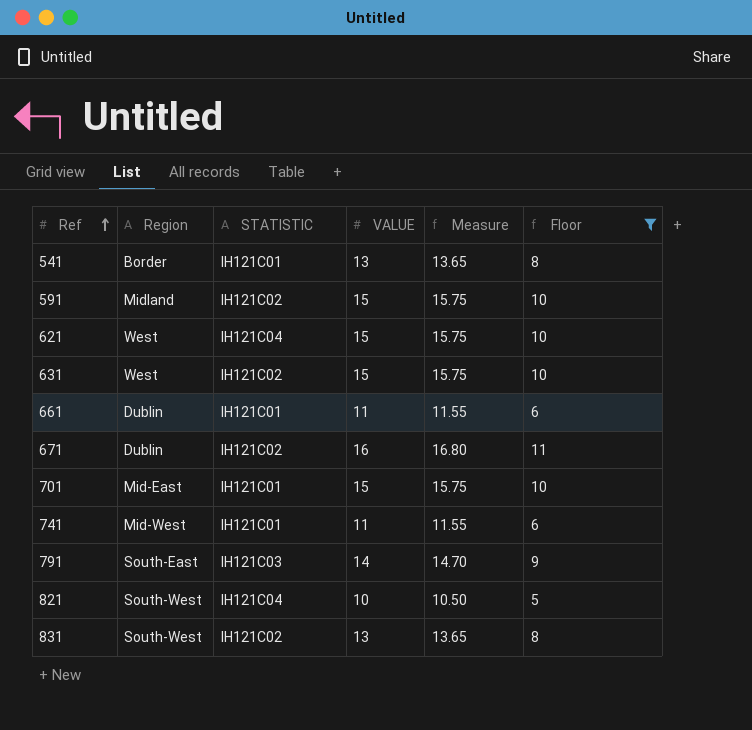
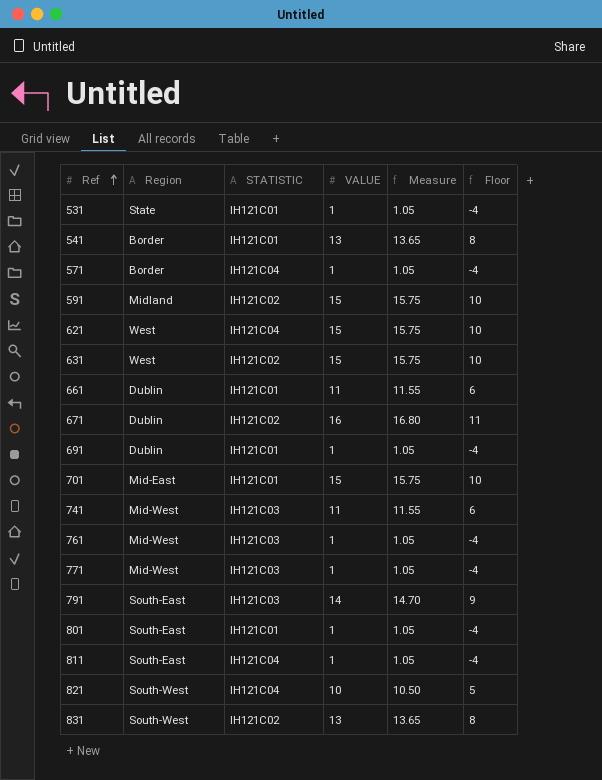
filter: Floor != -4 -> none
741 | STATISTIC: IH121C01 -> IH121C03

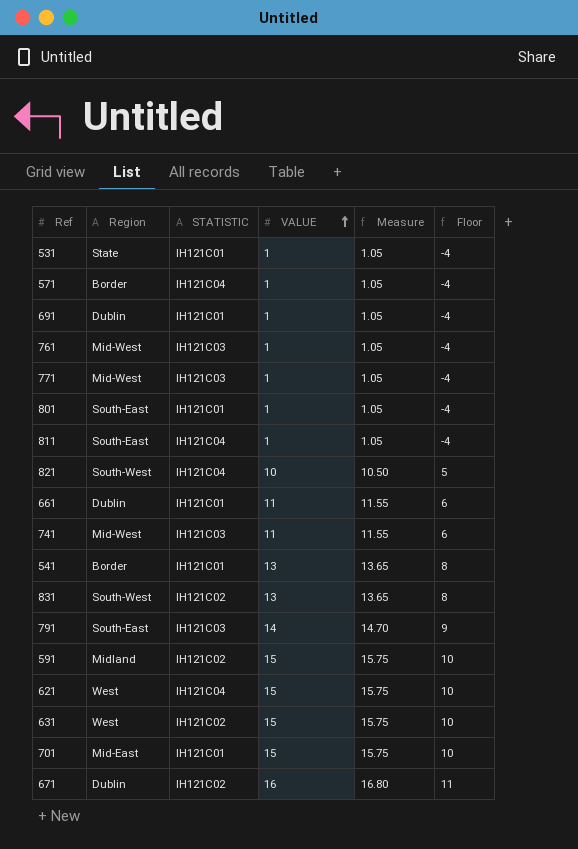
row order: Ref ascending -> VALUE ascending

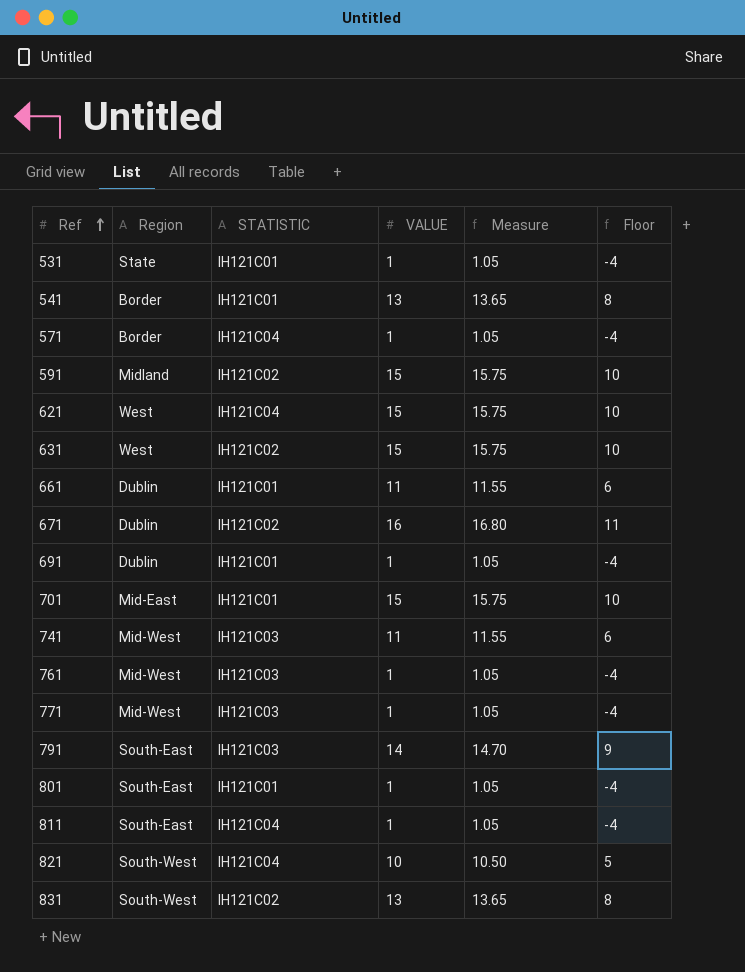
row order: VALUE ascending -> Ref ascending

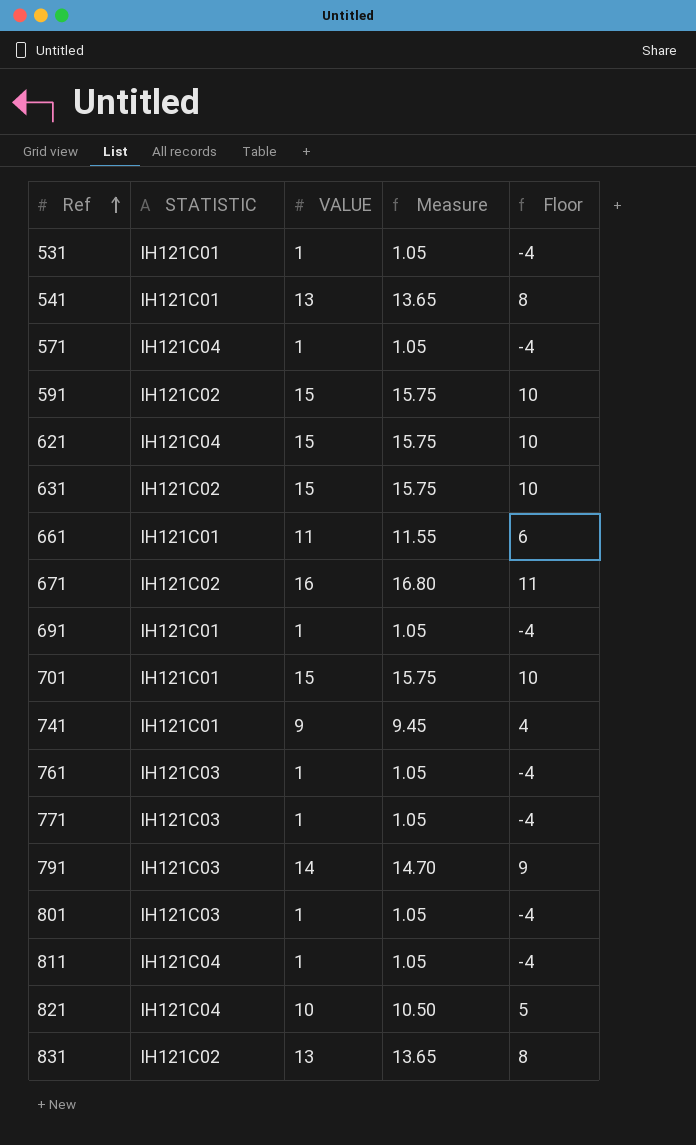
column Region | position: 2 -> none
741 | STATISTIC: IH121C03 -> IH121C01
741 | VALUE: 11 -> 9
741 | Measure: 11.55 -> 9.45
741 | Floor: 6 -> 4
801 | STATISTIC: IH121C01 -> IH121C03

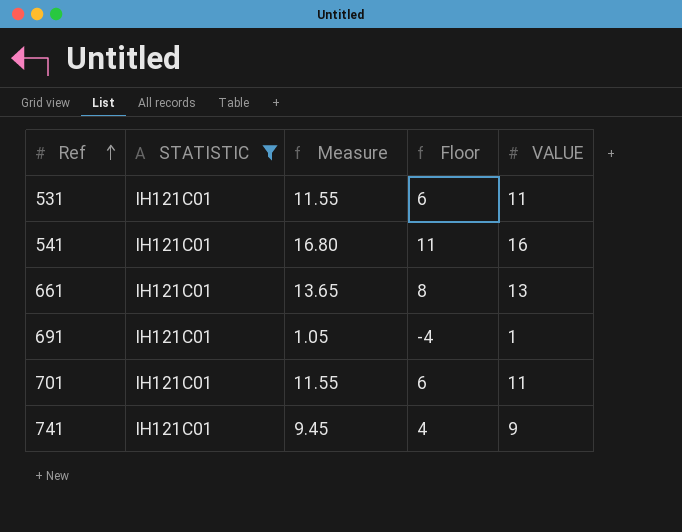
filter: none -> STATISTIC = IH121C01
column VALUE | position: 3 -> 5
531 | Measure: 1.05 -> 11.55
531 | Floor: -4 -> 6
531 | VALUE: 1 -> 11
541 | Measure: 13.65 -> 16.80
541 | Floor: 8 -> 11
541 | VALUE: 13 -> 16
661 | Measure: 11.55 -> 13.65
661 | Floor: 6 -> 8
661 | VALUE: 11 -> 13
701 | Measure: 15.75 -> 11.55
701 | Floor: 10 -> 6
701 | VALUE: 15 -> 11

